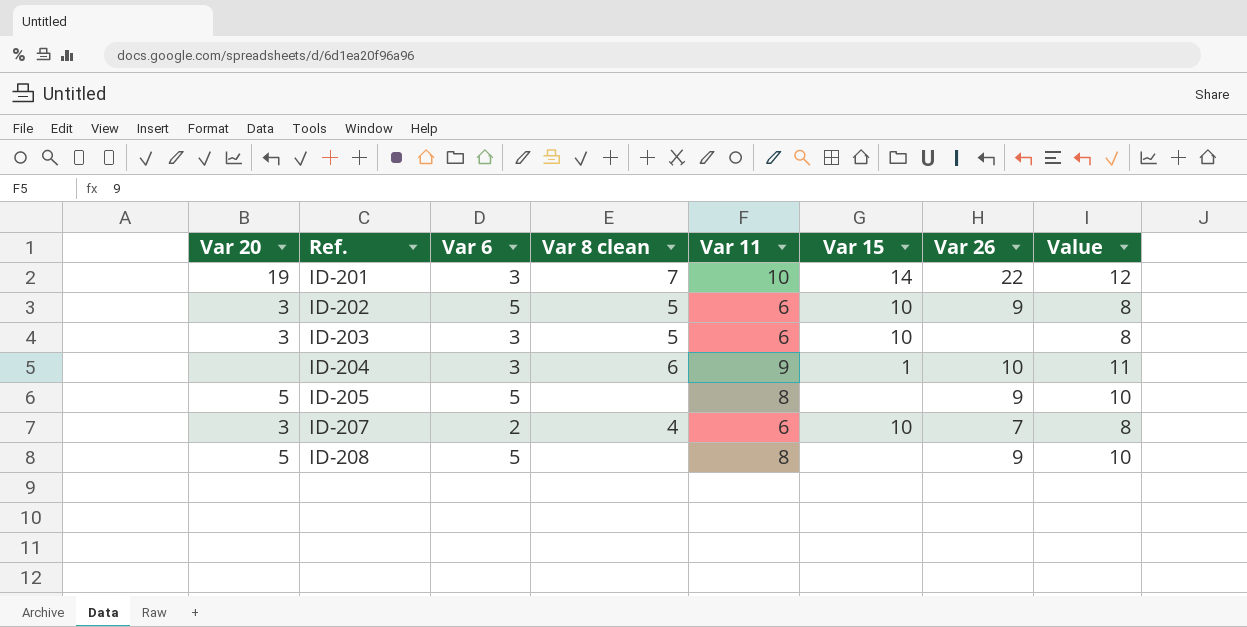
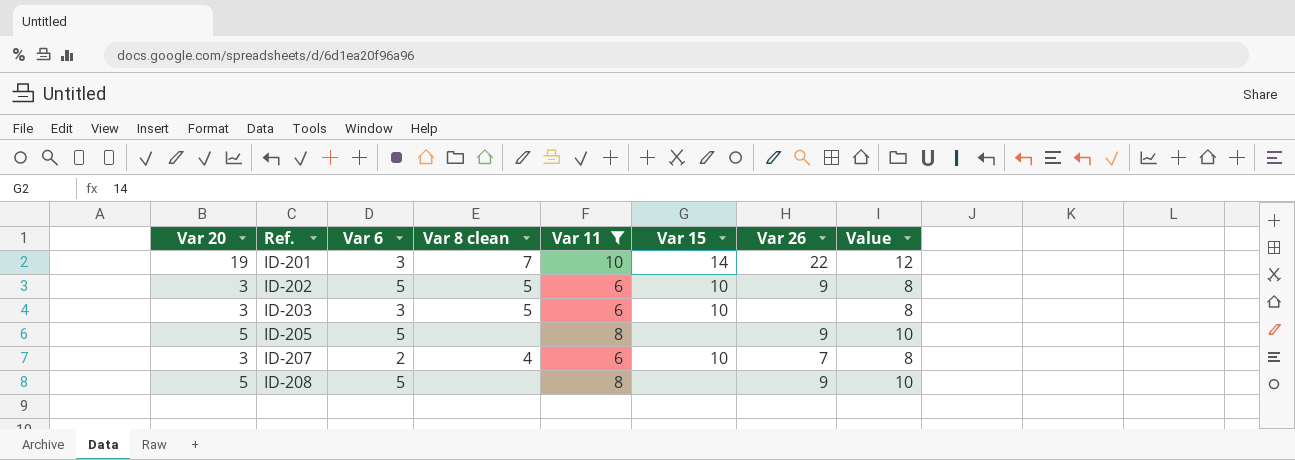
filter: none -> Var 11 != 9

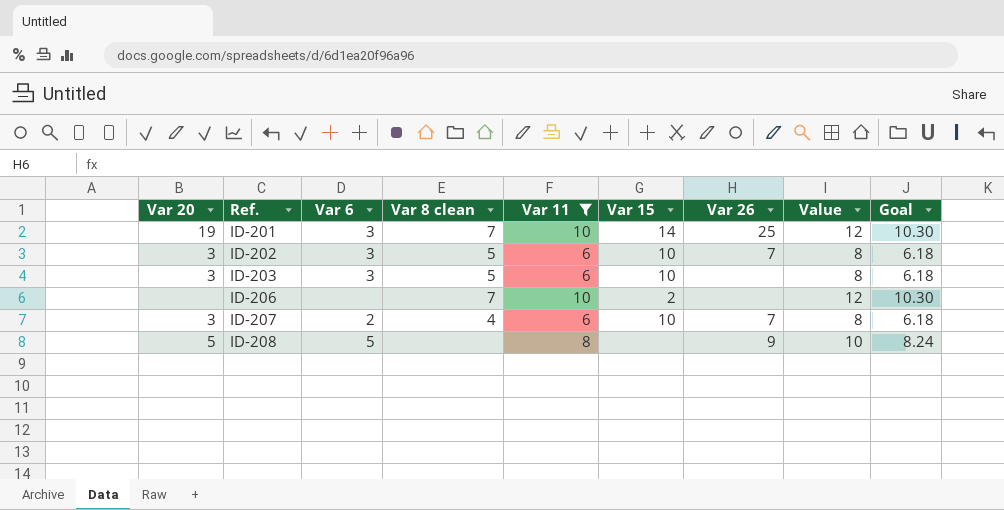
column Goal | formula: none -> [Var 11] * 1.03
row ID-205: 5 | 5 | none | 8 | none | 9 | 10 -> none
ID-201 | Var 26: 22 -> 25
ID-202 | Var 6: 5 -> 3
ID-202 | Var 26: 9 -> 7
row ID-206: none -> none | none | 7 | 10 | 2 | none | 12 | 10.30

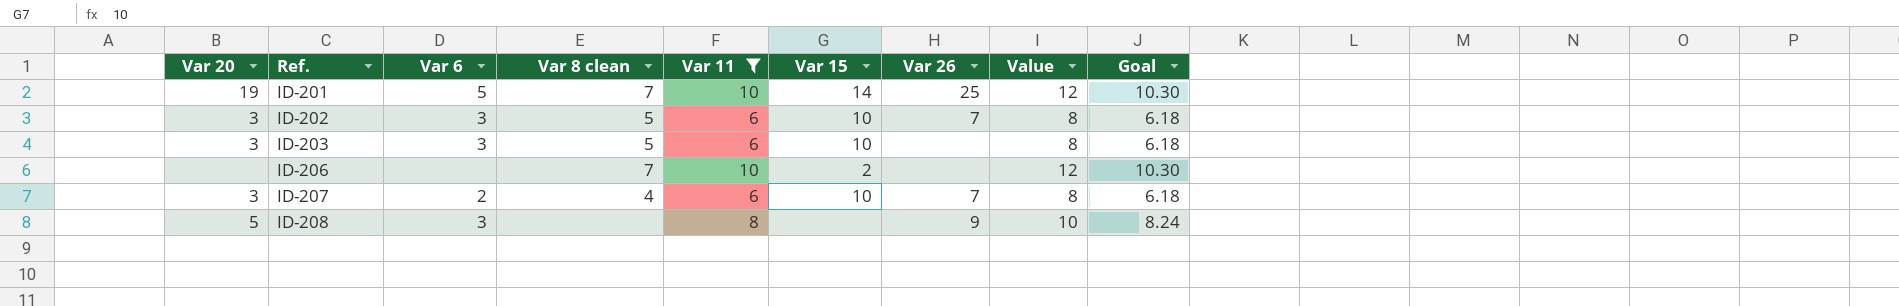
ID-201 | Var 6: 3 -> 5
ID-208 | Var 6: 5 -> 3

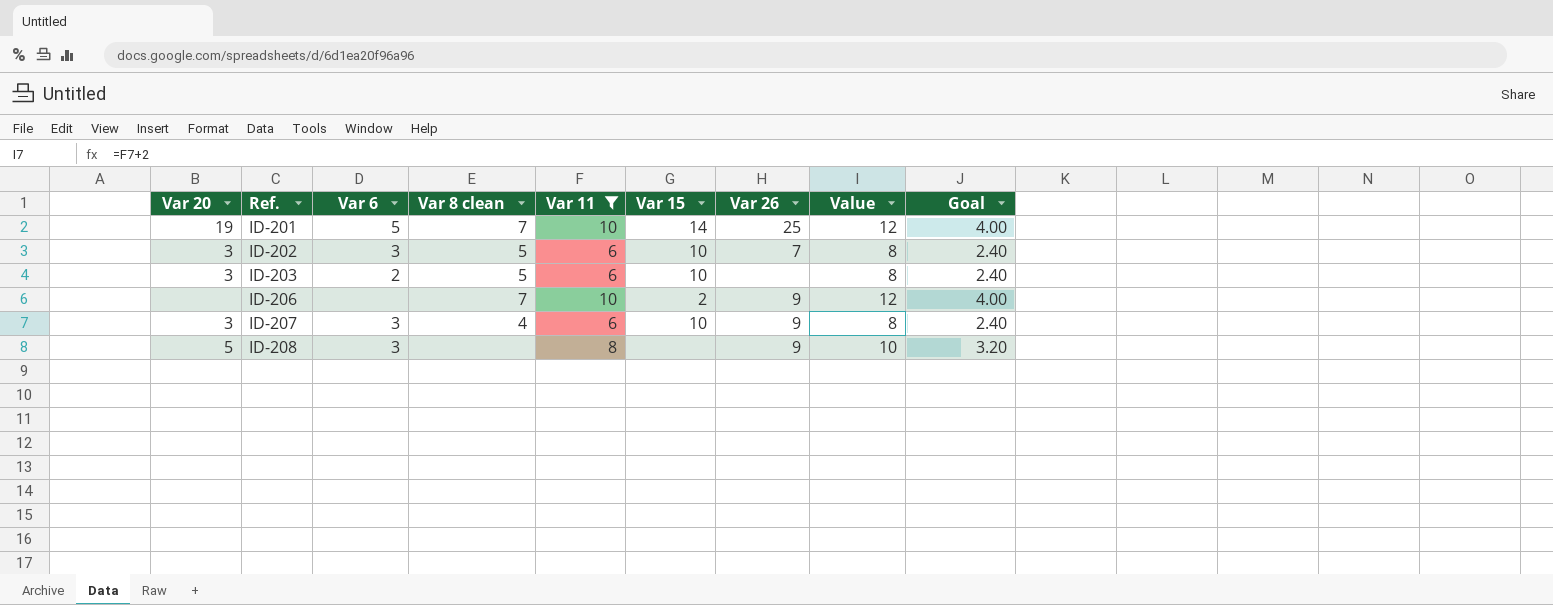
column Goal | formula: [Var 11] * 1.03 -> [Var 11] * 0.4
ID-203 | Var 6: 3 -> 2
ID-206 | Var 26: none -> 9
ID-207 | Var 6: 2 -> 3
ID-207 | Var 26: 7 -> 9

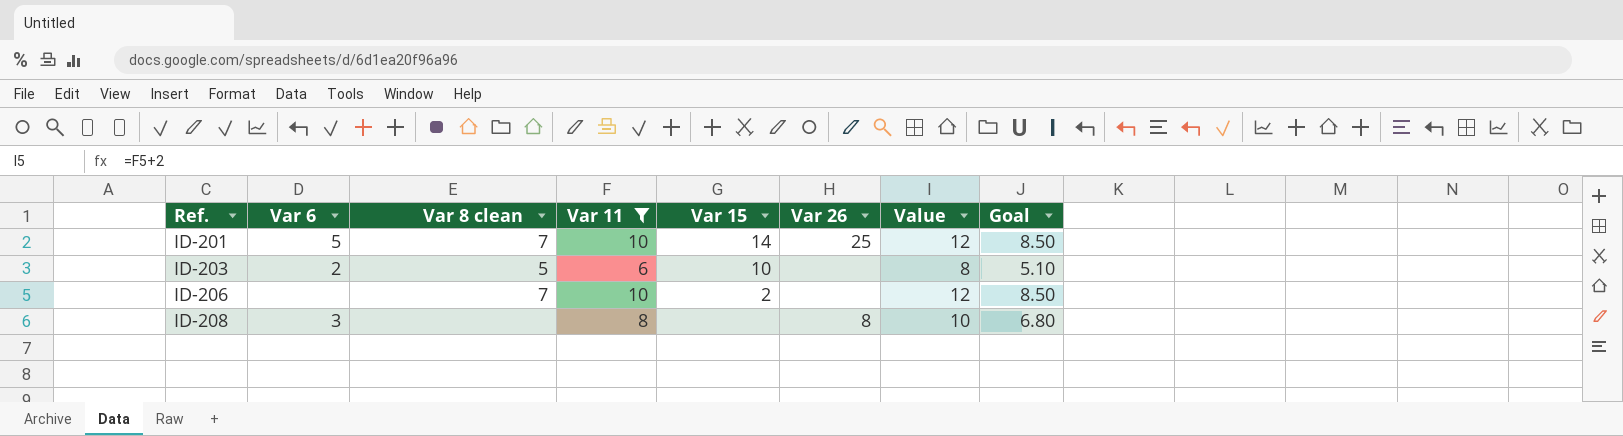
column Var 20 | position: 1 -> none
column Goal | formula: [Var 11] * 0.4 -> [Var 11] * 0.85
row ID-202: 3 | 3 | 5 | 6 | 10 | 7 | 8 | 2.40 -> none
row ID-207: 3 | 3 | 4 | 6 | 10 | 9 | 8 | 2.40 -> none
ID-206 | Var 26: 9 -> none
ID-208 | Var 26: 9 -> 8

